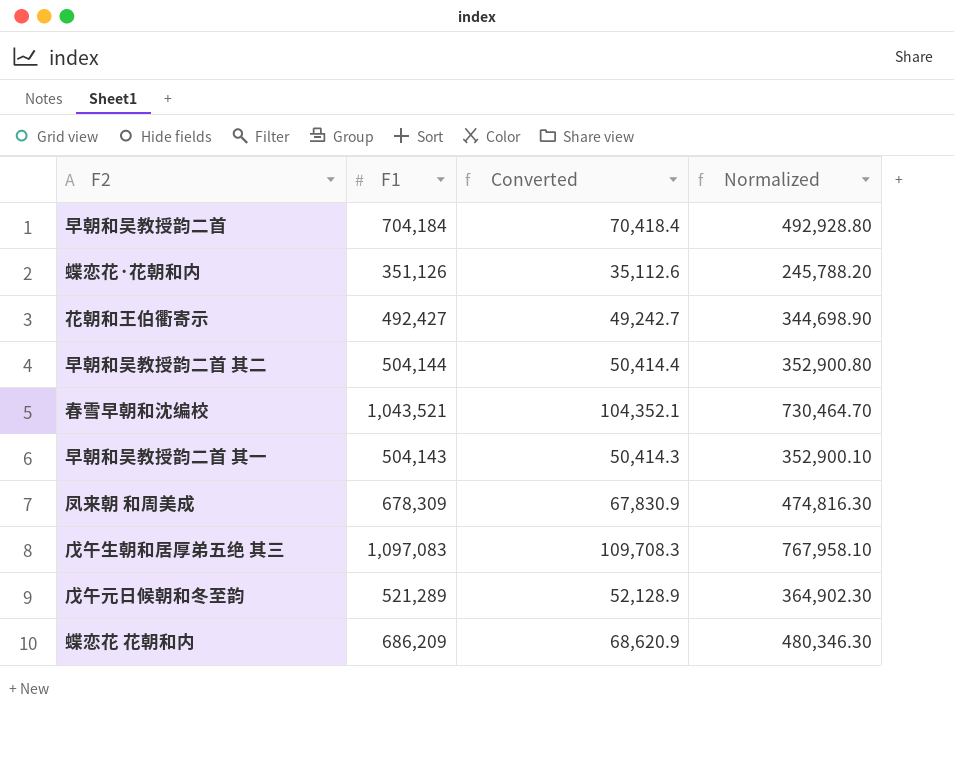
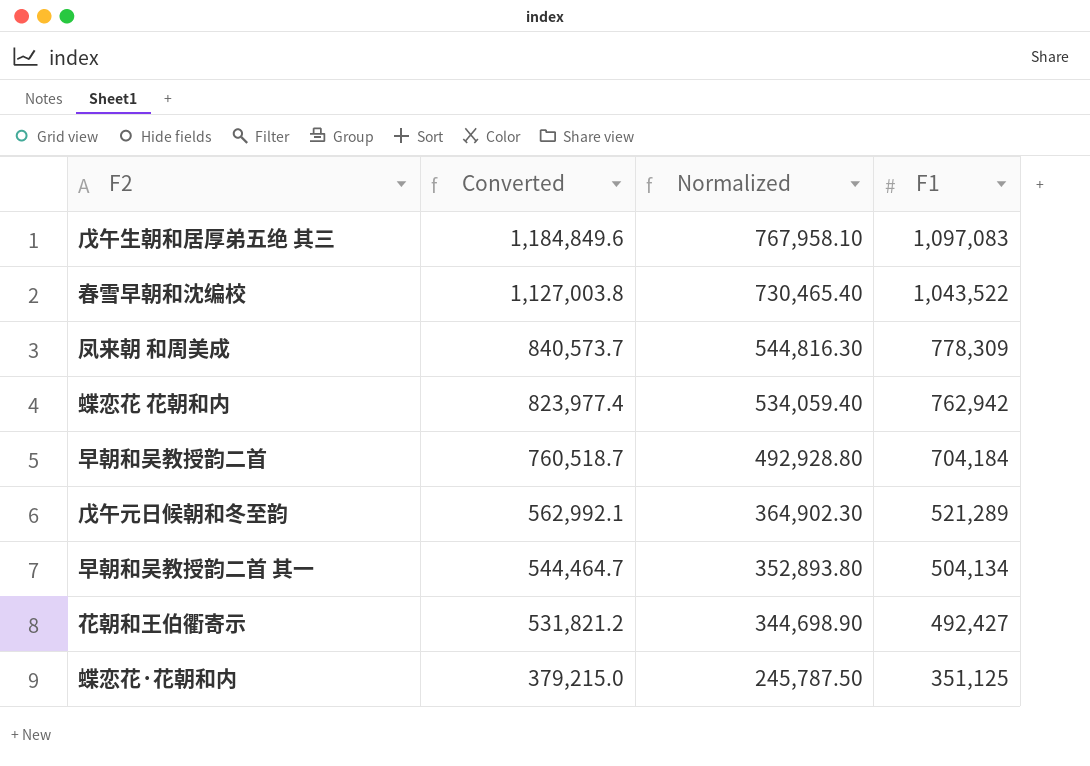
row order: none -> Converted descending
column Converted | formula: [F1] * 0.1 -> [F1] * 1.08
column F1 | position: 2 -> 4
row 早朝和吴教授韵二首 其二: 504,144 | 50,414.4 | 352,900.80 -> none
春雪早朝和沈编校 | Normalized: 730,464.70 -> 730,465.40
春雪早朝和沈编校 | F1: 1,043,521 -> 1,043,522
凤来朝 和周美成 | Normalized: 474,816.30 -> 544,816.30
凤来朝 和周美成 | F1: 678,309 -> 778,309
蝶恋花 花朝和内 | Normalized: 480,346.30 -> 534,059.40
蝶恋花 花朝和内 | F1: 686,209 -> 762,942
早朝和吴教授韵二首 其一 | Normalized: 352,900.10 -> 352,893.80
早朝和吴教授韵二首 其一 | F1: 504,143 -> 504,134
蝶恋花·花朝和内 | Normalized: 245,788.20 -> 245,787.50
蝶恋花·花朝和内 | F1: 351,126 -> 351,125

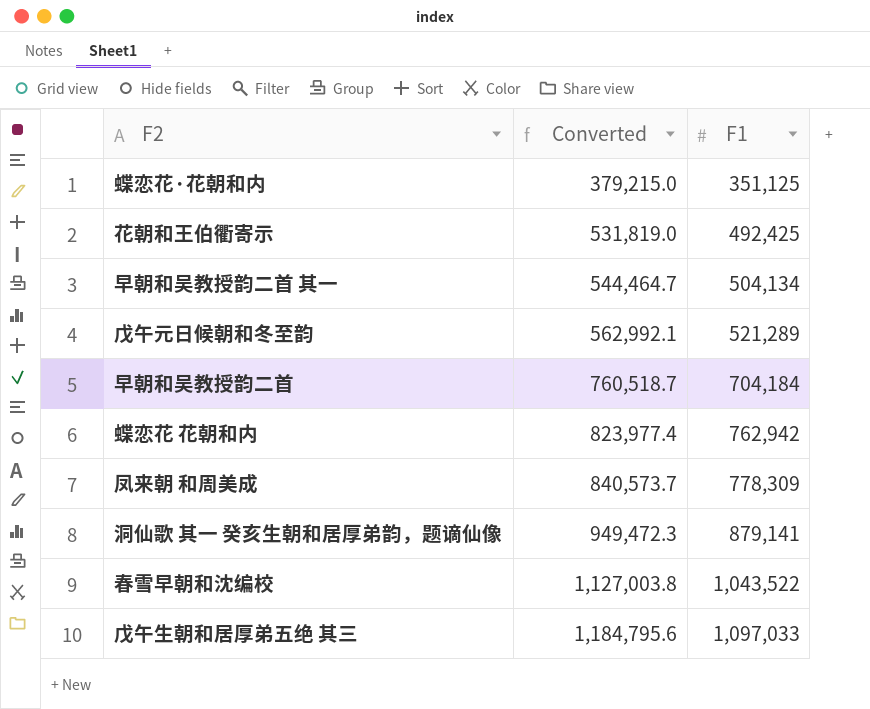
row order: Converted descending -> Converted ascending
column Normalized | formula: [F1] * 0.7 -> none
花朝和王伯衢寄示 | Converted: 531,821.2 -> 531,819.0
花朝和王伯衢寄示 | F1: 492,427 -> 492,425
row 洞仙歌 其一 癸亥生朝和居厚弟韵，题谪仙像: none -> 949,472.3 | 879,141
戊午生朝和居厚弟五绝 其三 | Converted: 1,184,849.6 -> 1,184,795.6
戊午生朝和居厚弟五绝 其三 | F1: 1,097,083 -> 1,097,033

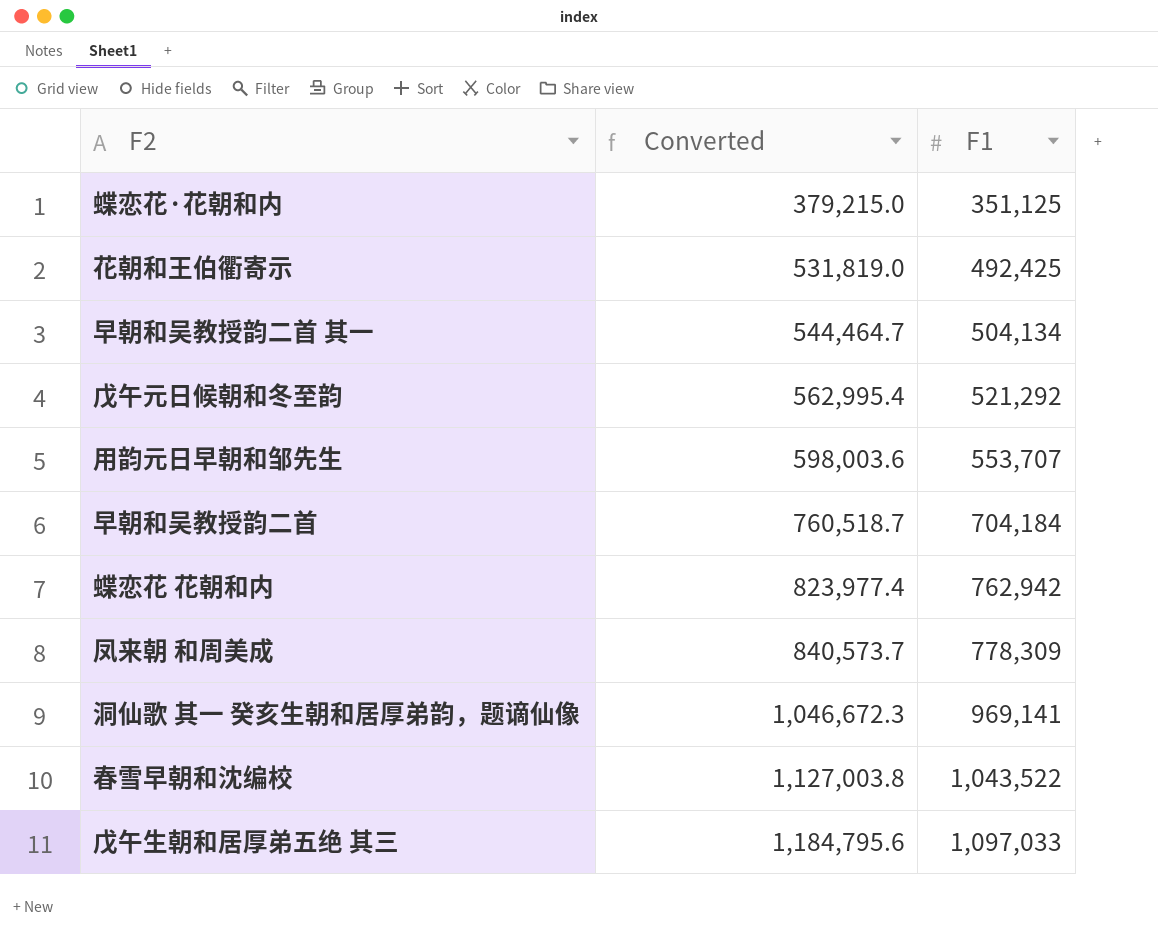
戊午元日候朝和冬至韵 | Converted: 562,992.1 -> 562,995.4
戊午元日候朝和冬至韵 | F1: 521,289 -> 521,292
row 用韵元日早朝和邹先生: none -> 598,003.6 | 553,707
洞仙歌 其一 癸亥生朝和居厚弟韵，题谪仙像 | Converted: 949,472.3 -> 1,046,672.3
洞仙歌 其一 癸亥生朝和居厚弟韵，题谪仙像 | F1: 879,141 -> 969,141

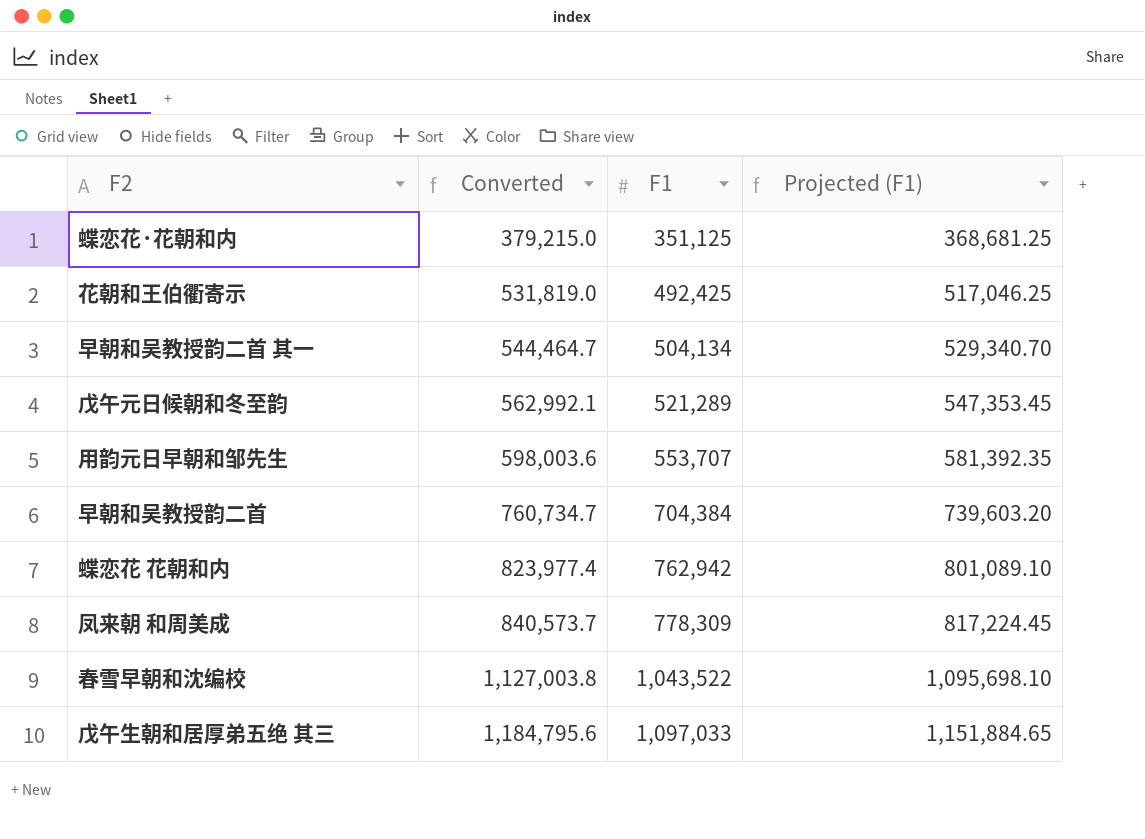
column Projected (F1) | formula: none -> [F1] * 1.05
row 洞仙歌 其一 癸亥生朝和居厚弟韵，题谪仙像: 1,046,672.3 | 969,141 -> none
戊午元日候朝和冬至韵 | Converted: 562,995.4 -> 562,992.1
戊午元日候朝和冬至韵 | F1: 521,292 -> 521,289
早朝和吴教授韵二首 | Converted: 760,518.7 -> 760,734.7
早朝和吴教授韵二首 | F1: 704,184 -> 704,384

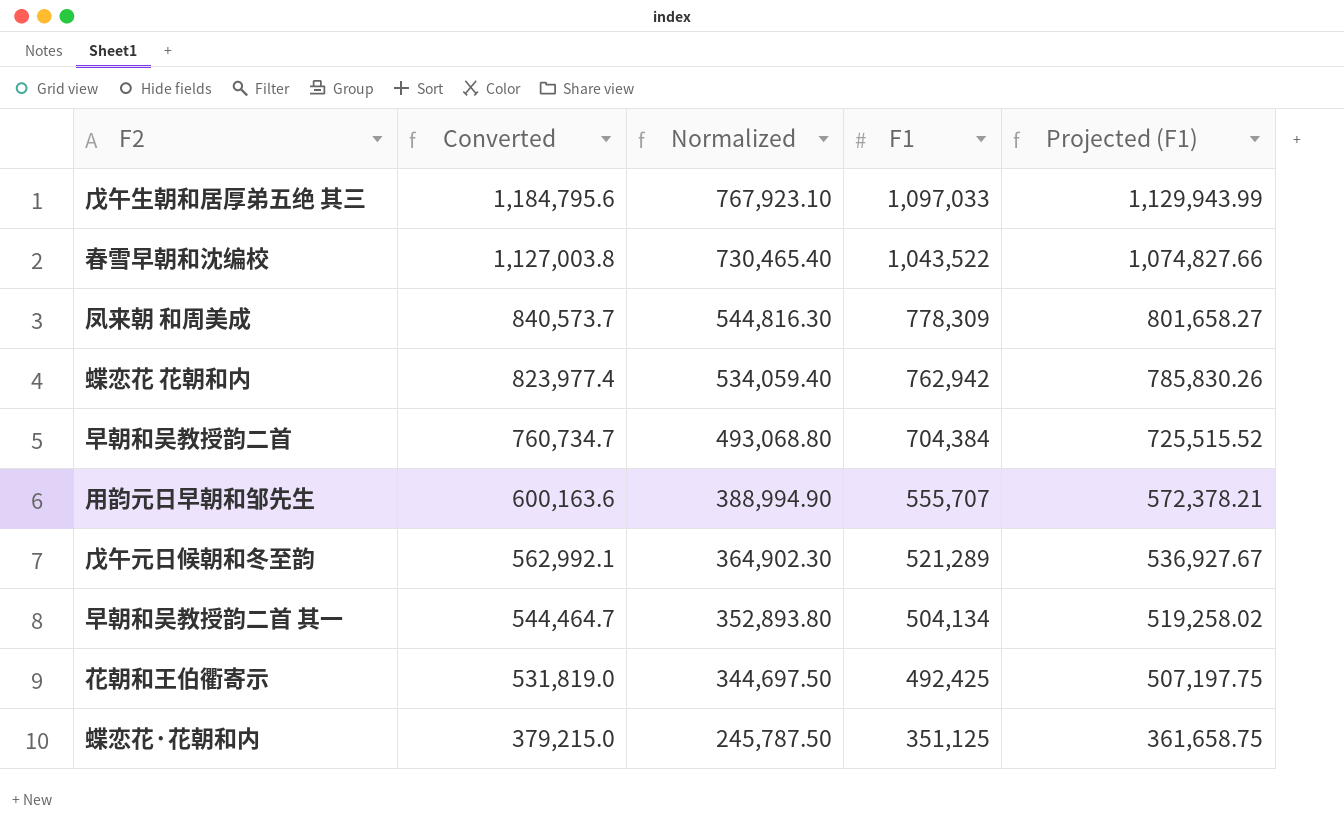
row order: Converted ascending -> Converted descending
column Normalized | formula: none -> [F1] * 0.7
column Projected (F1) | formula: [F1] * 1.05 -> [F1] * 1.03
用韵元日早朝和邹先生 | Converted: 598,003.6 -> 600,163.6
用韵元日早朝和邹先生 | F1: 553,707 -> 555,707

